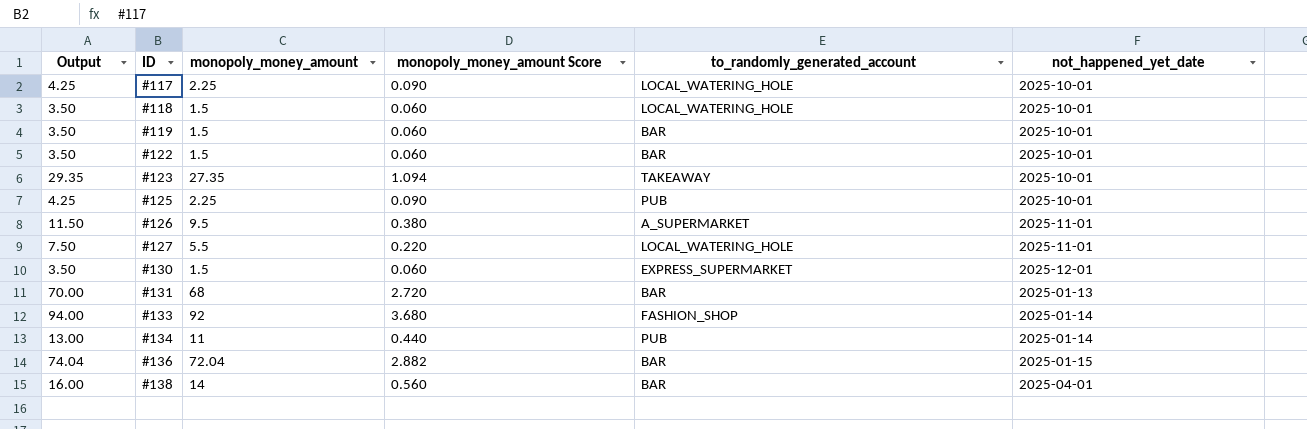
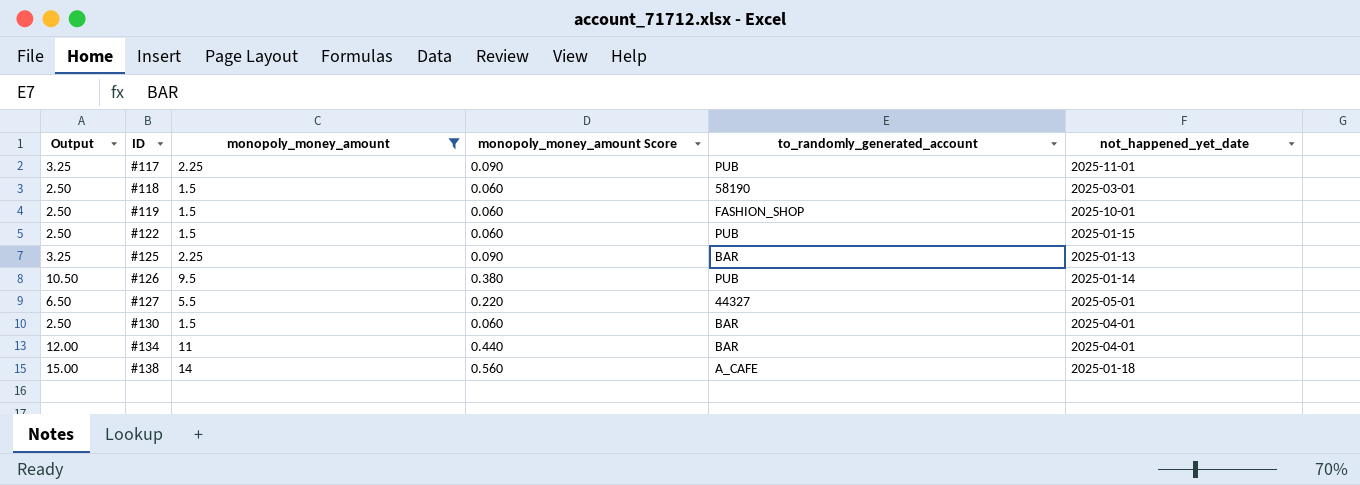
filter: none -> monopoly_money_amount <= 14
column Output | formula: [monopoly_money_amount] + 2 -> [monopoly_money_amount] + 1
#117 | to_randomly_generated_account: LOCAL_WATERING_HOLE -> PUB
#117 | not_happened_yet_date: 2025-10-01 -> 2025-11-01
#118 | to_randomly_generated_account: LOCAL_WATERING_HOLE -> 58190
#118 | not_happened_yet_date: 2025-10-01 -> 2025-03-01
#119 | to_randomly_generated_account: BAR -> FASHION_SHOP
#122 | to_randomly_generated_account: BAR -> PUB
#122 | not_happened_yet_date: 2025-10-01 -> 2025-01-15
#125 | to_randomly_generated_account: PUB -> BAR
#125 | not_happened_yet_date: 2025-10-01 -> 2025-01-13
#126 | to_randomly_generated_account: A_SUPERMARKET -> PUB
#126 | not_happened_yet_date: 2025-11-01 -> 2025-01-14
#127 | to_randomly_generated_account: LOCAL_WATERING_HOLE -> 44327
#127 | not_happened_yet_date: 2025-11-01 -> 2025-05-01
#130 | to_randomly_generated_account: EXPRESS_SUPERMARKET -> BAR
#130 | not_happened_yet_date: 2025-12-01 -> 2025-04-01
#134 | to_randomly_generated_account: PUB -> BAR
#134 | not_happened_yet_date: 2025-01-14 -> 2025-04-01
#138 | to_randomly_generated_account: BAR -> A_CAFE
#138 | not_happened_yet_date: 2025-04-01 -> 2025-01-18

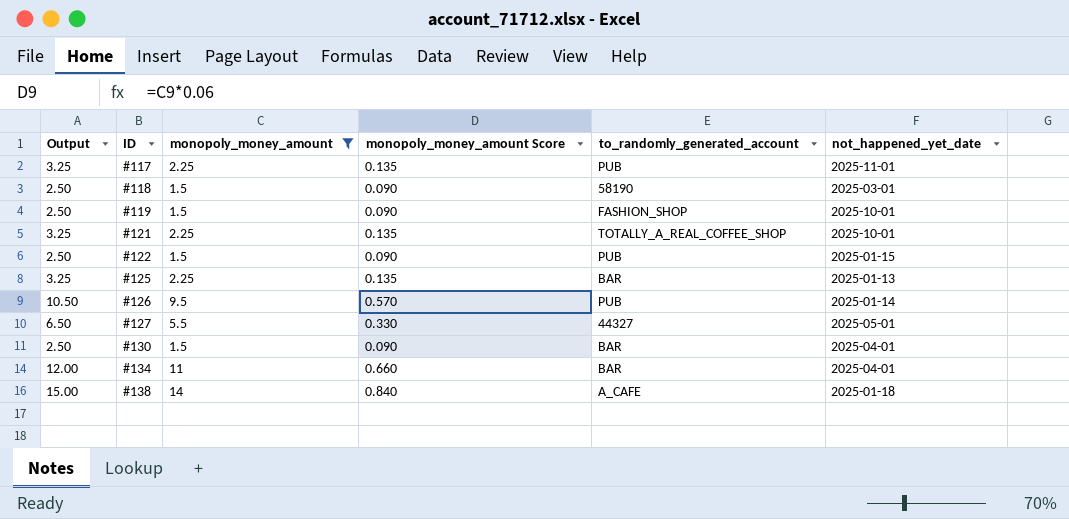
column monopoly_money_amount Score | formula: [monopoly_money_amount] * 0.04 -> [monopoly_money_amount] * 0.06
row #121: none -> 3.25 | 2.25 | 0.135 | TOTALLY_A_REAL_COFFEE_SHOP | 2025-10-01

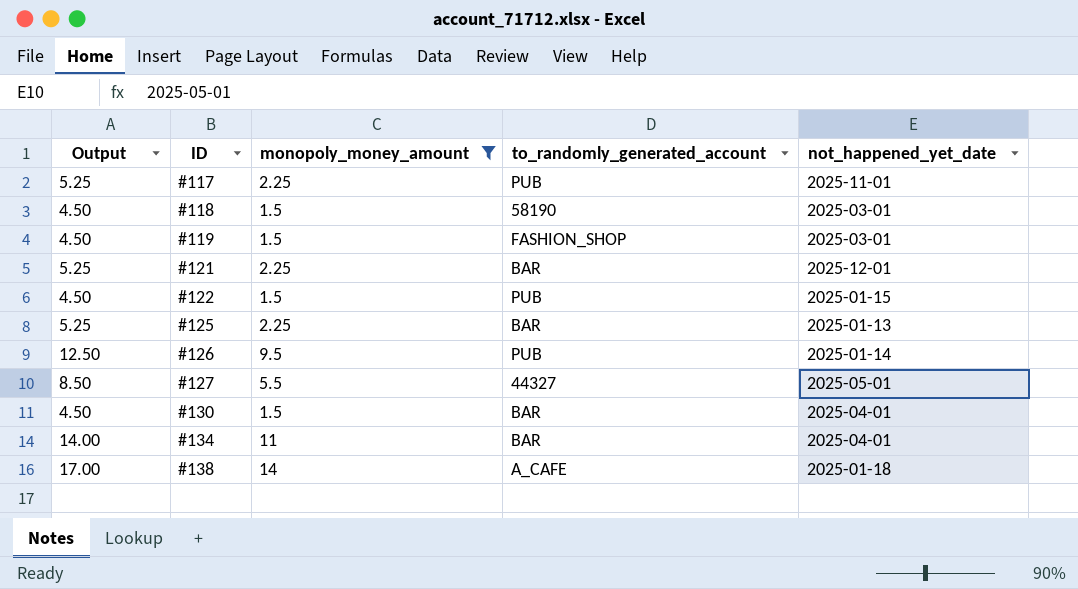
column monopoly_money_amount Score | formula: [monopoly_money_amount] * 0.06 -> none
column Output | formula: [monopoly_money_amount] + 1 -> [monopoly_money_amount] + 3
#119 | not_happened_yet_date: 2025-10-01 -> 2025-03-01
#121 | to_randomly_generated_account: TOTALLY_A_REAL_COFFEE_SHOP -> BAR
#121 | not_happened_yet_date: 2025-10-01 -> 2025-12-01

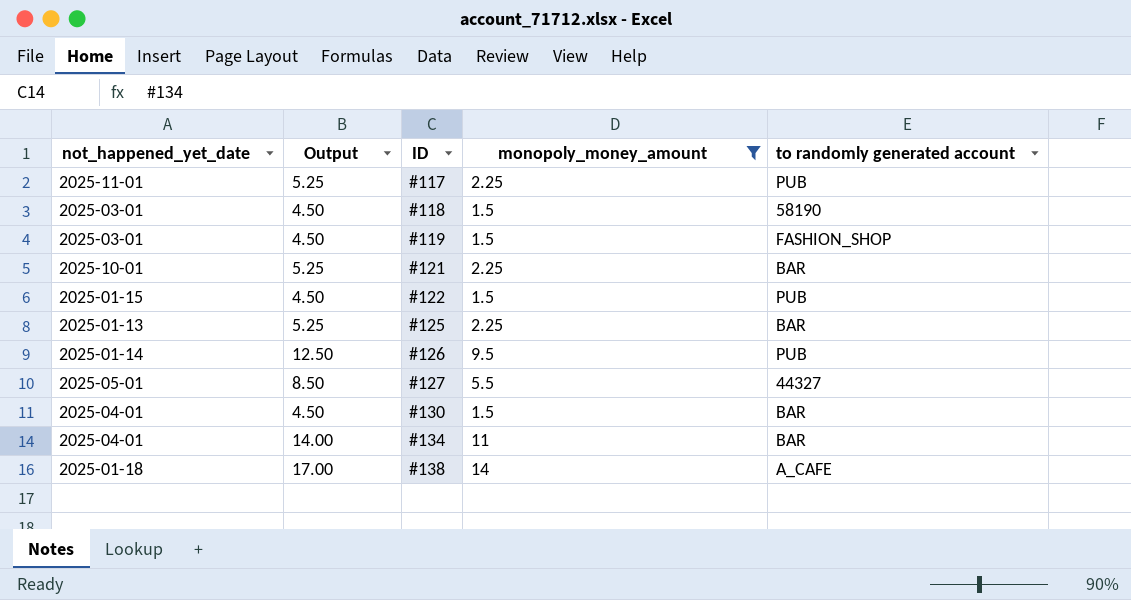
column not_happened_yet_date | position: 5 -> 1
column name: to_randomly_generated_account -> to randomly generated account
#121 | not_happened_yet_date: 2025-12-01 -> 2025-10-01

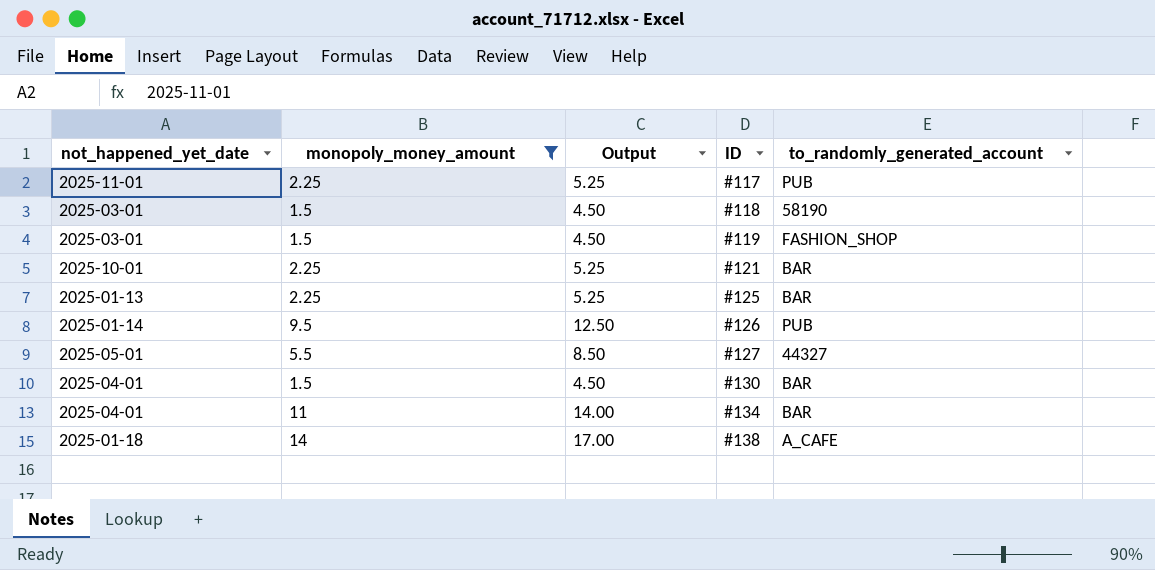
column monopoly_money_amount | position: 4 -> 2
column name: to randomly generated account -> to_randomly_generated_account
row #122: 2025-01-15 | 4.50 | 1.5 | PUB -> none

